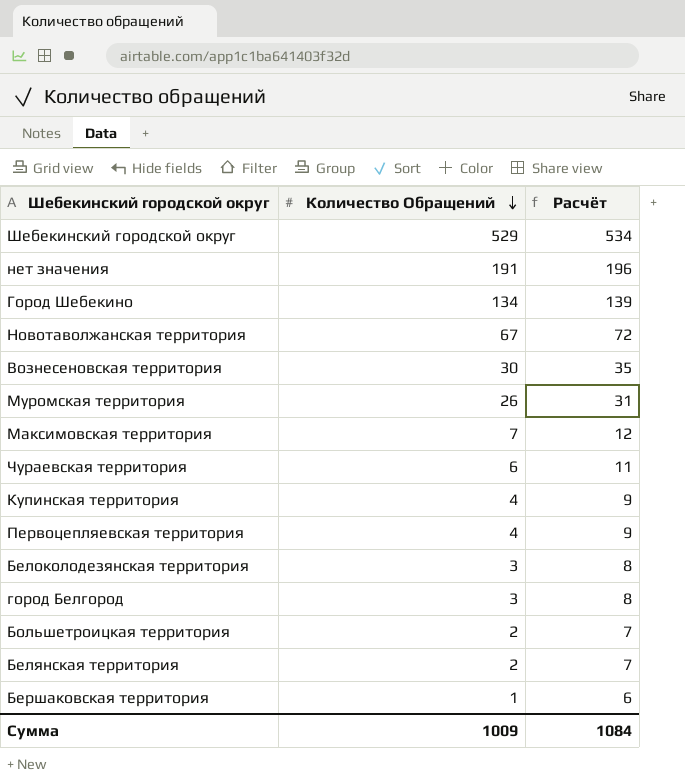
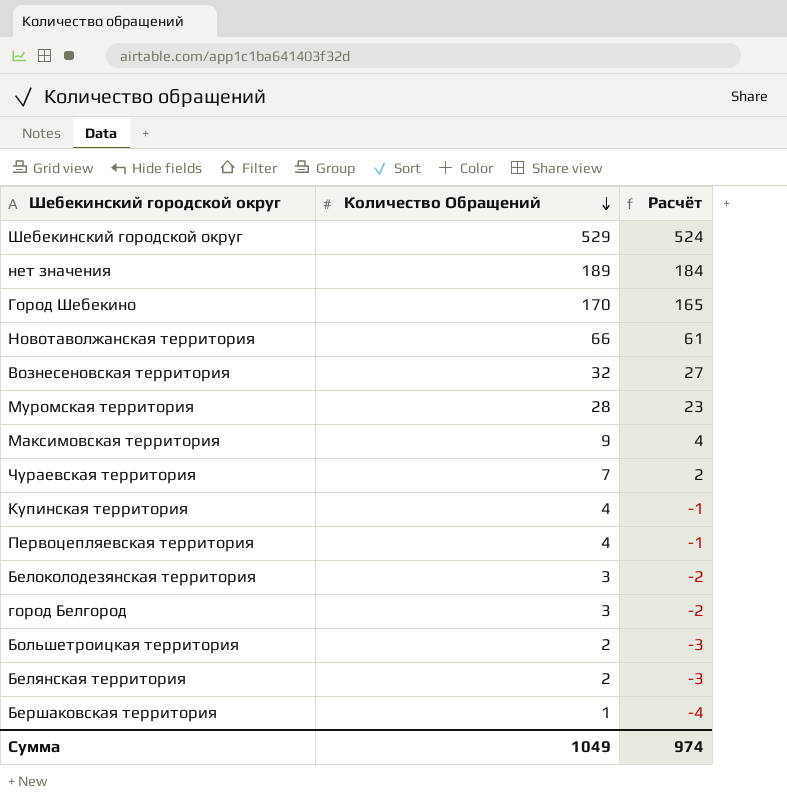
column Расчёт | formula: [Количество Обращений] + 5 -> [Количество Обращений] - 5
нет значения | Количество Обращений: 191 -> 189
Город Шебекино | Количество Обращений: 134 -> 170
Новотаволжанская территория | Количество Обращений: 67 -> 66
Вознесеновская территория | Количество Обращений: 30 -> 32
Муромская территория | Количество Обращений: 26 -> 28
Максимовская территория | Количество Обращений: 7 -> 9
Чураевская территория | Количество Обращений: 6 -> 7
Сумма | Количество Обращений: 1009 -> 1049
Сумма | Расчёт: 1084 -> 974

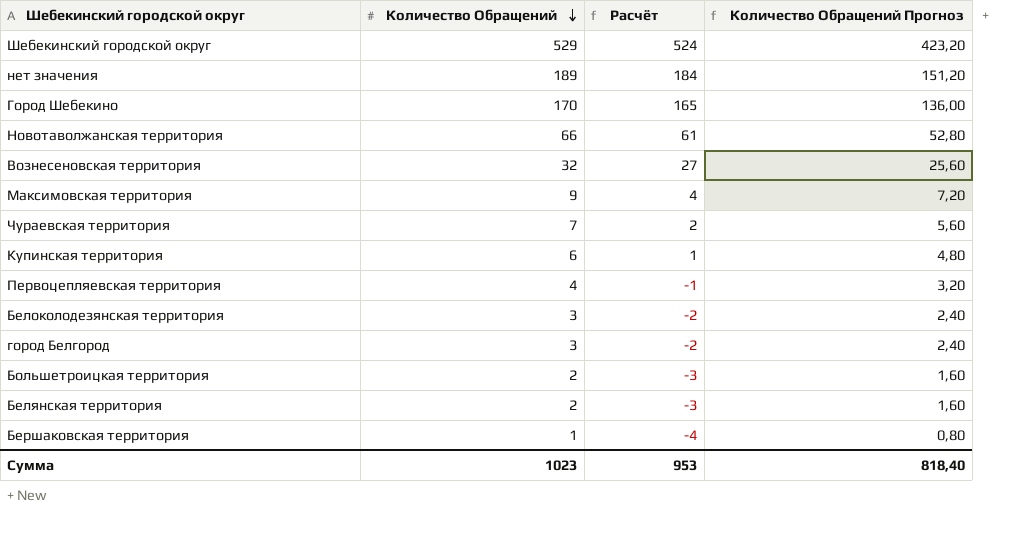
column Количество Обращений Прогноз | formula: none -> [Количество Обращений] * 0,8
row Муромская территория: 28 | 23 -> none
Купинская территория | Количество Обращений: 4 -> 6
Купинская территория | Расчёт: -1 -> 1
Сумма | Количество Обращений: 1049 -> 1023
Сумма | Расчёт: 974 -> 953

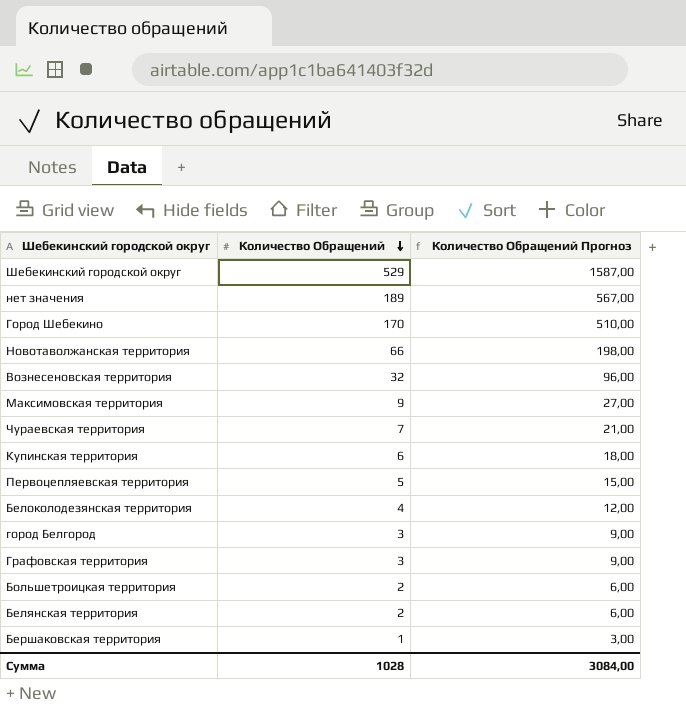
column Расчёт | formula: [Количество Обращений] - 5 -> none
column Количество Обращений Прогноз | formula: [Количество Обращений] * 0,8 -> [Количество Обращений] * 3
Первоцепляевская территория | Количество Обращений: 4 -> 5
Белоколодезянская территория | Количество Обращений: 3 -> 4
row Графовская территория: none -> 3 | 9,00
Сумма | Количество Обращений: 1023 -> 1028
Сумма | Количество Обращений Прогноз: 818,40 -> 3084,00

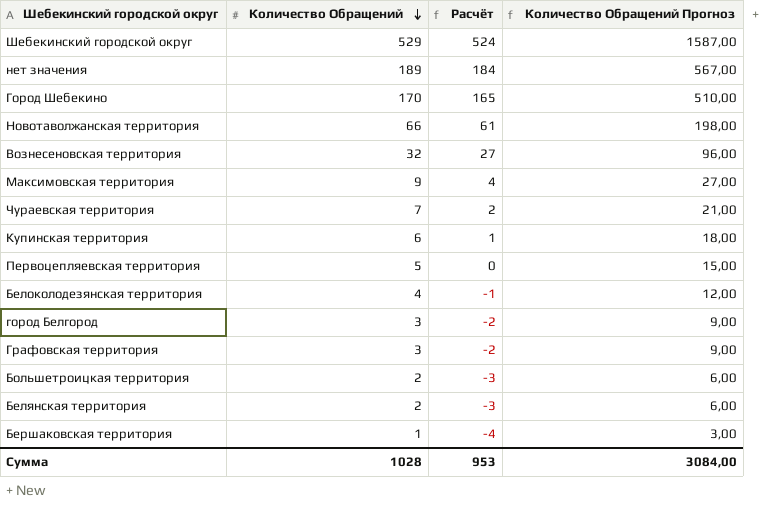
column Расчёт | formula: none -> [Количество Обращений] - 5

